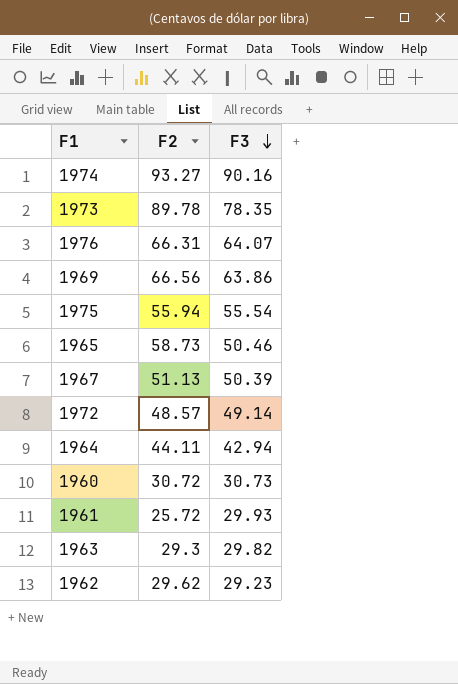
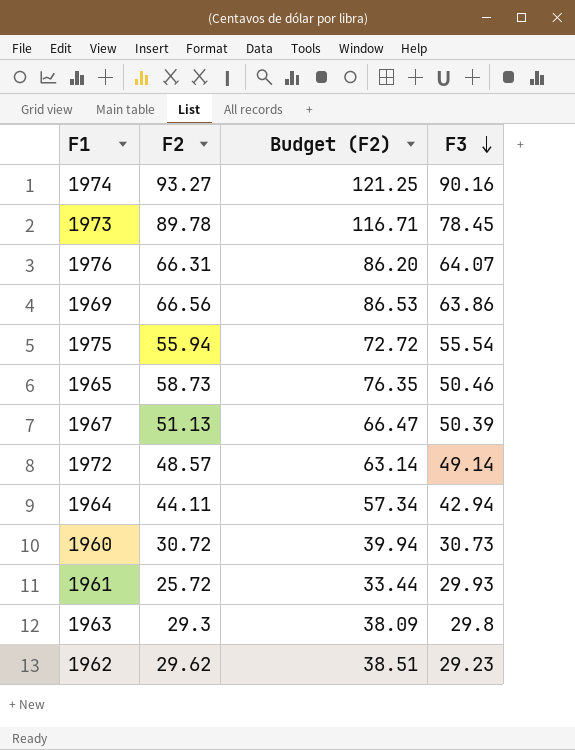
column Budget (F2) | formula: none -> [F2] * 1.3
1973 | F3: 78.35 -> 78.45
1963 | F3: 29.82 -> 29.8

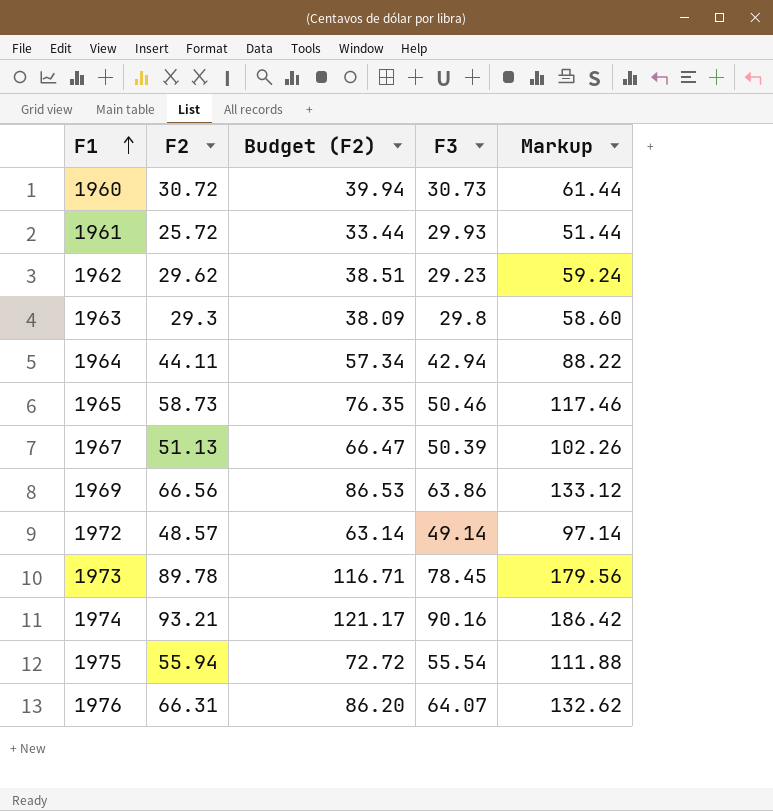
row order: F3 descending -> F1 ascending
column Markup | formula: none -> [F2] * 2
1974 | F2: 93.27 -> 93.21
1974 | Budget (F2): 121.25 -> 121.17

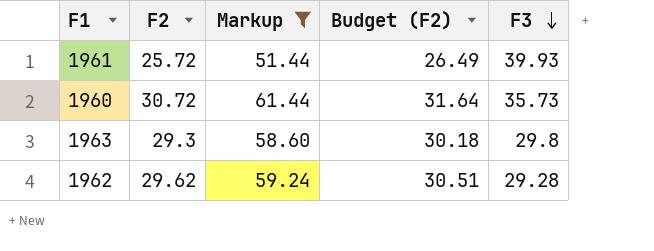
filter: none -> Markup <= 61.44
row order: F1 ascending -> F3 descending
column Markup | position: 5 -> 3
column Budget (F2) | formula: [F2] * 1.3 -> [F2] * 1.03
1961 | F3: 29.93 -> 39.93
1960 | F3: 30.73 -> 35.73
1962 | F3: 29.23 -> 29.28

